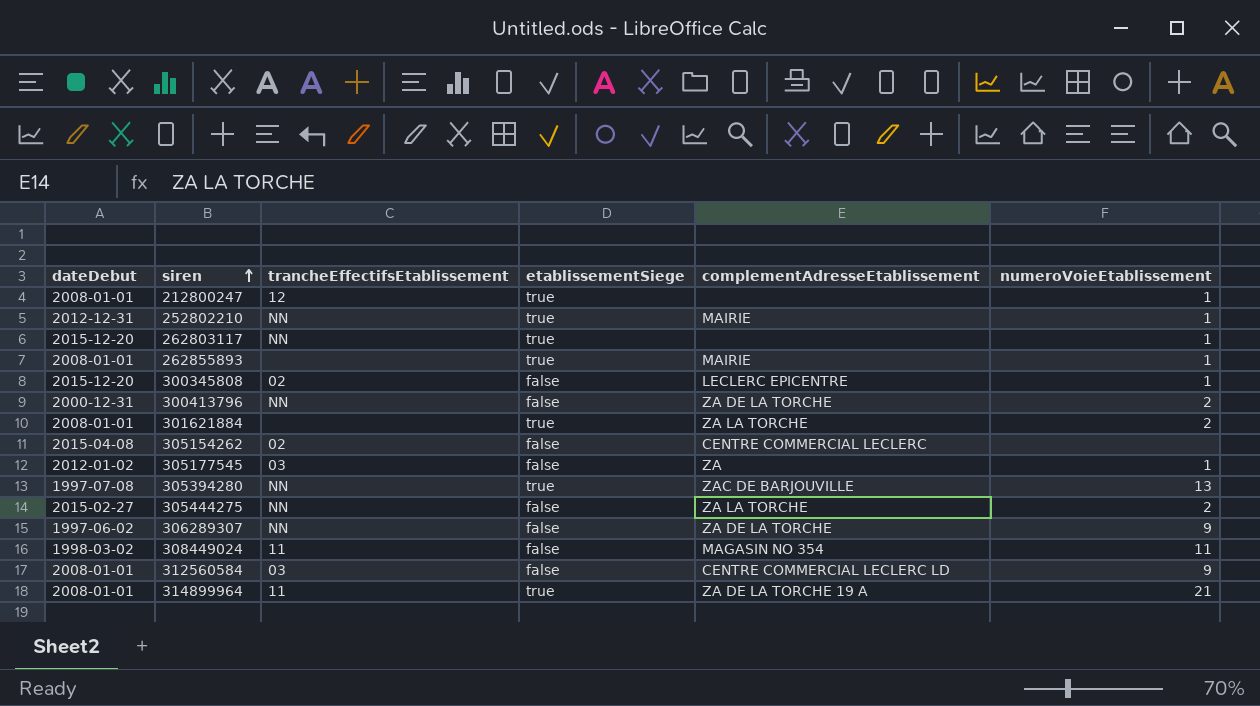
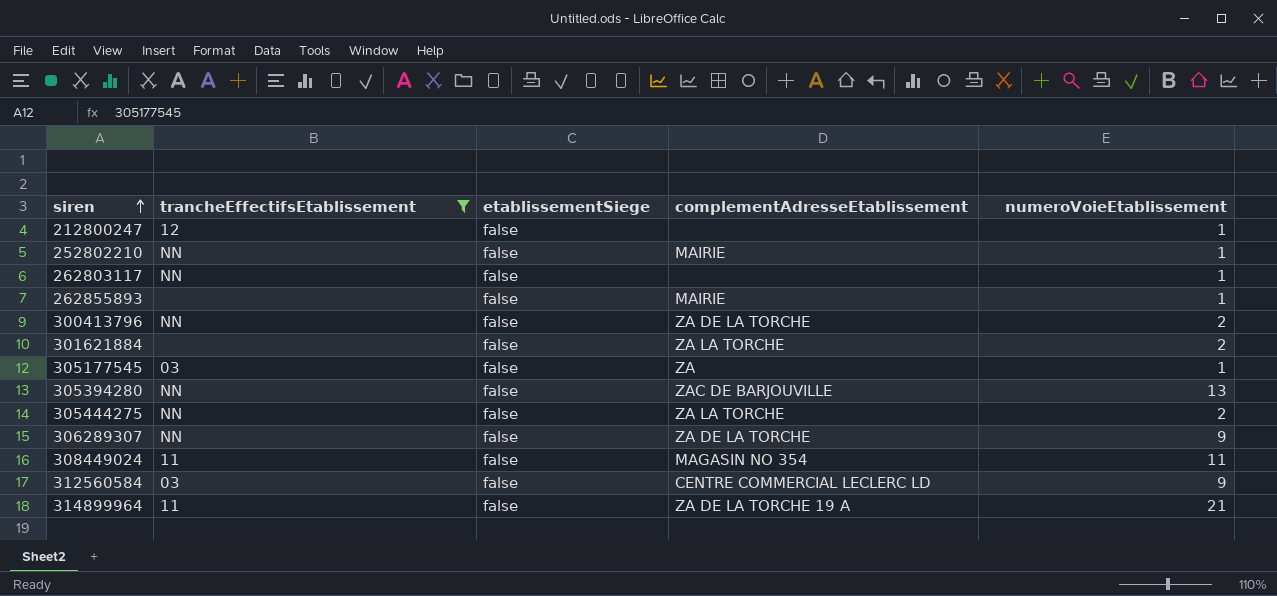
filter: none -> trancheEffectifsEtablissement != 02
column dateDebut | position: 1 -> none
212800247 | etablissementSiege: true -> false
252802210 | etablissementSiege: true -> false
262803117 | etablissementSiege: true -> false
262855893 | etablissementSiege: true -> false
301621884 | etablissementSiege: true -> false
305394280 | etablissementSiege: true -> false
314899964 | etablissementSiege: true -> false

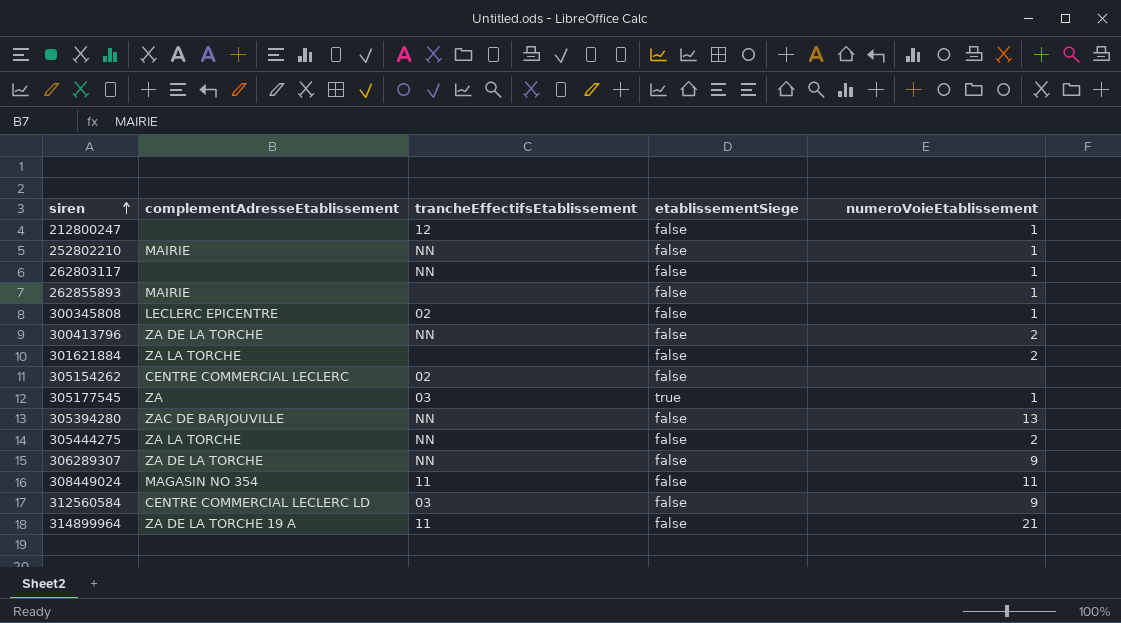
filter: trancheEffectifsEtablissement != 02 -> none
column complementAdresseEtablissement | position: 4 -> 2
305177545 | etablissementSiege: false -> true

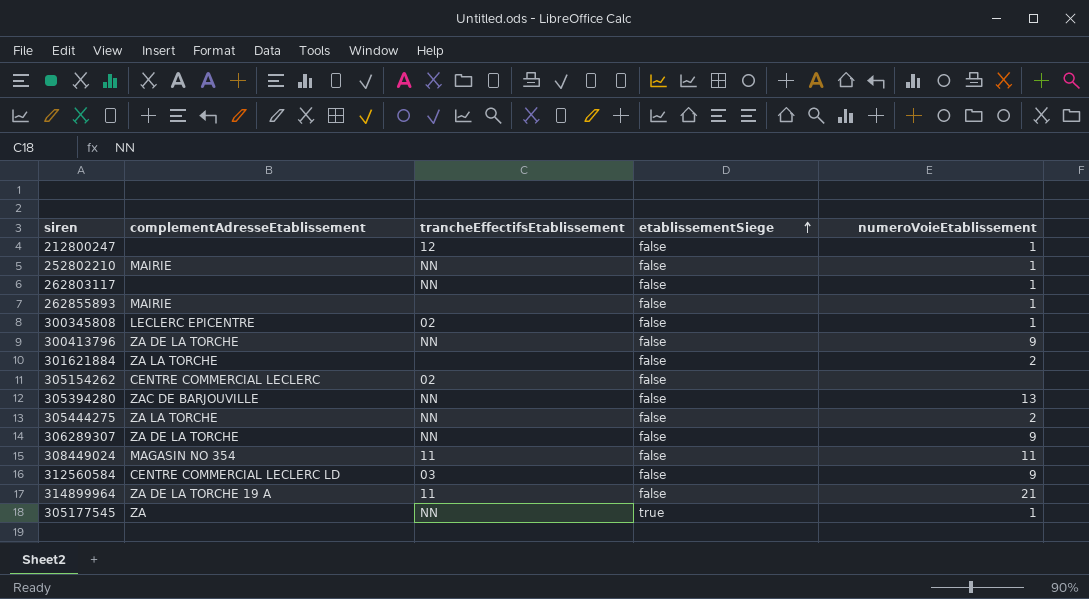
row order: siren ascending -> etablissementSiege ascending
300413796 | numeroVoieEtablissement: 2 -> 9
305177545 | trancheEffectifsEtablissement: 03 -> NN

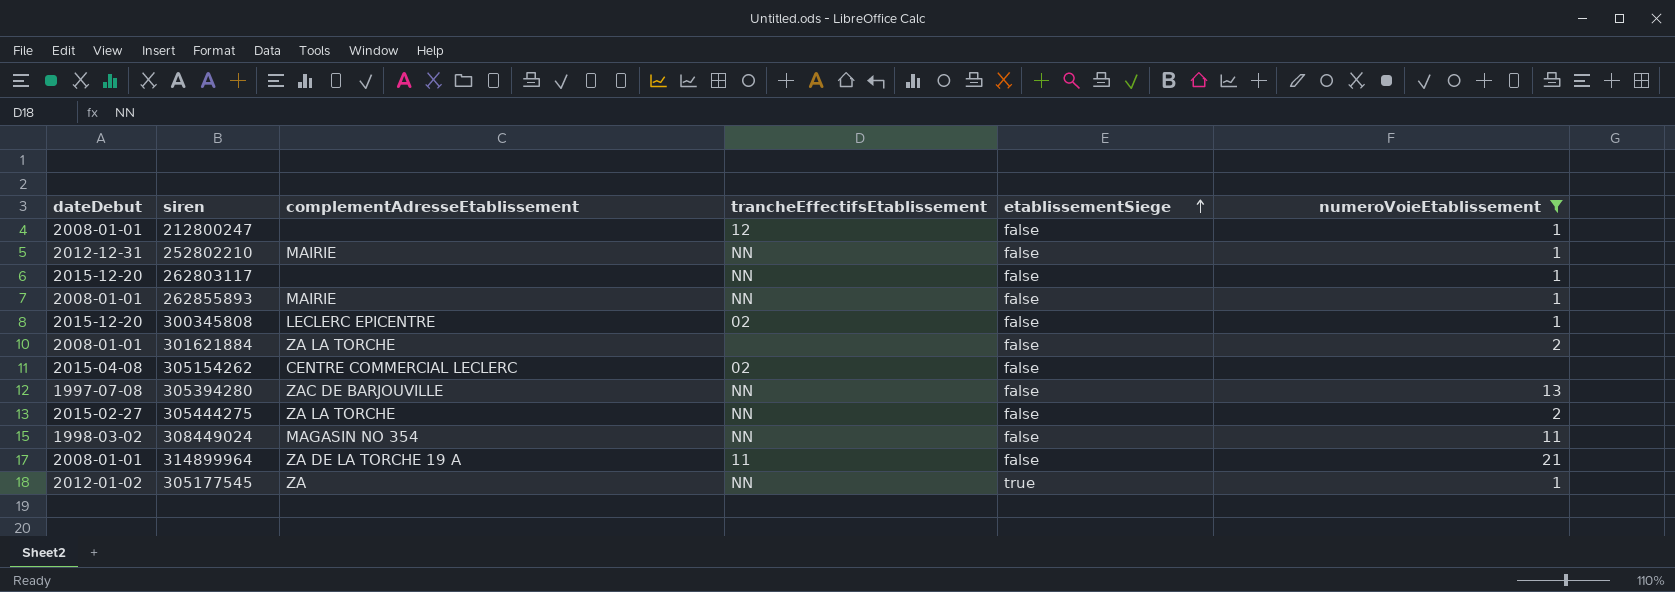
filter: none -> numeroVoieEtablissement != 9
column dateDebut | position: none -> 1
262855893 | trancheEffectifsEtablissement: none -> NN
308449024 | trancheEffectifsEtablissement: 11 -> NN

